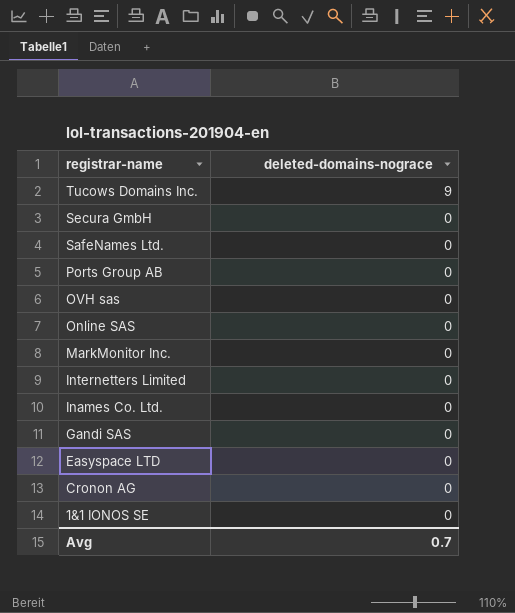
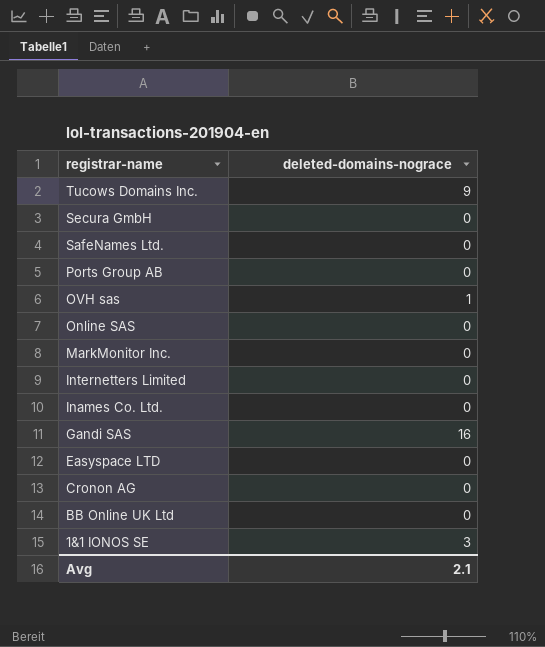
OVH sas | deleted-domains-nograce: 0 -> 1
Gandi SAS | deleted-domains-nograce: 0 -> 16
row BB Online UK Ltd: none -> 0
1&1 IONOS SE | deleted-domains-nograce: 0 -> 3
Avg | deleted-domains-nograce: 0.7 -> 2.1

